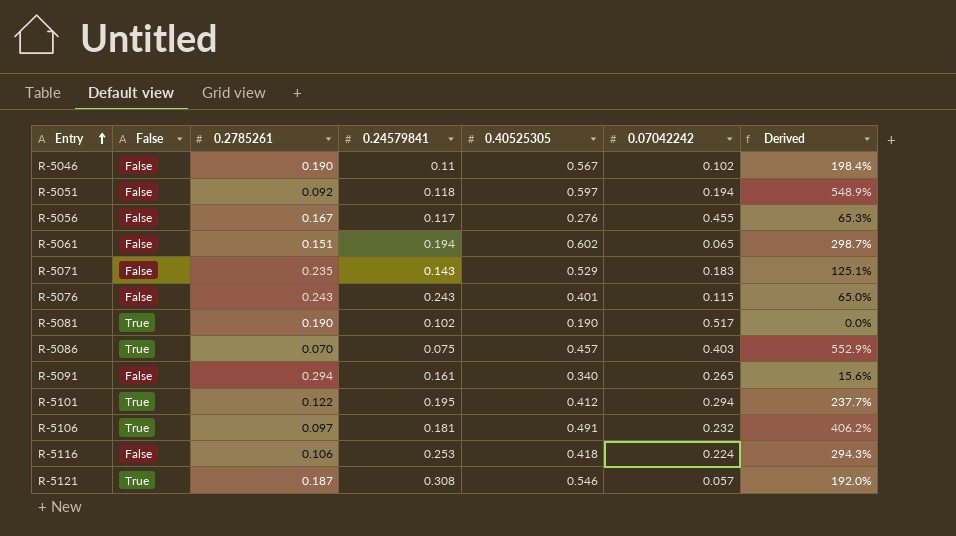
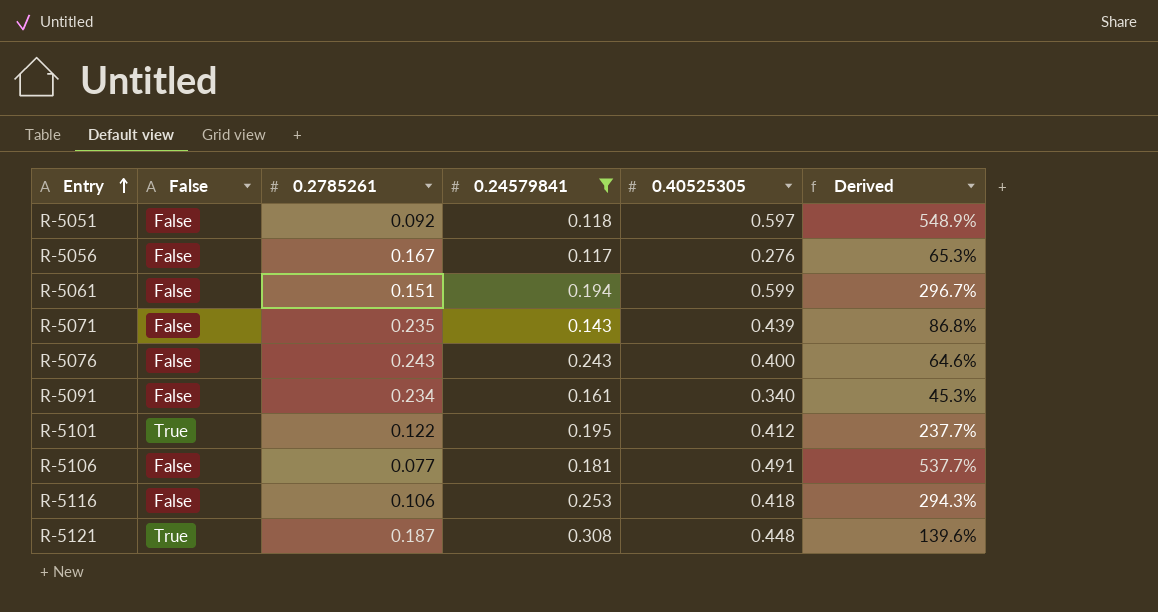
filter: none -> 0.24579841 >= 0.117
column 0.07042242 | position: 6 -> none
R-5061 | 0.40525305: 0.602 -> 0.599
R-5061 | Derived: 298.7% -> 296.7%
R-5071 | 0.40525305: 0.529 -> 0.439
R-5071 | Derived: 125.1% -> 86.8%
R-5076 | 0.40525305: 0.401 -> 0.400
R-5076 | Derived: 65.0% -> 64.6%
R-5091 | 0.2785261: 0.294 -> 0.234
R-5091 | Derived: 15.6% -> 45.3%
R-5106 | False: True -> False
R-5106 | 0.2785261: 0.097 -> 0.077
R-5106 | Derived: 406.2% -> 537.7%
R-5121 | 0.40525305: 0.546 -> 0.448
R-5121 | Derived: 192.0% -> 139.6%

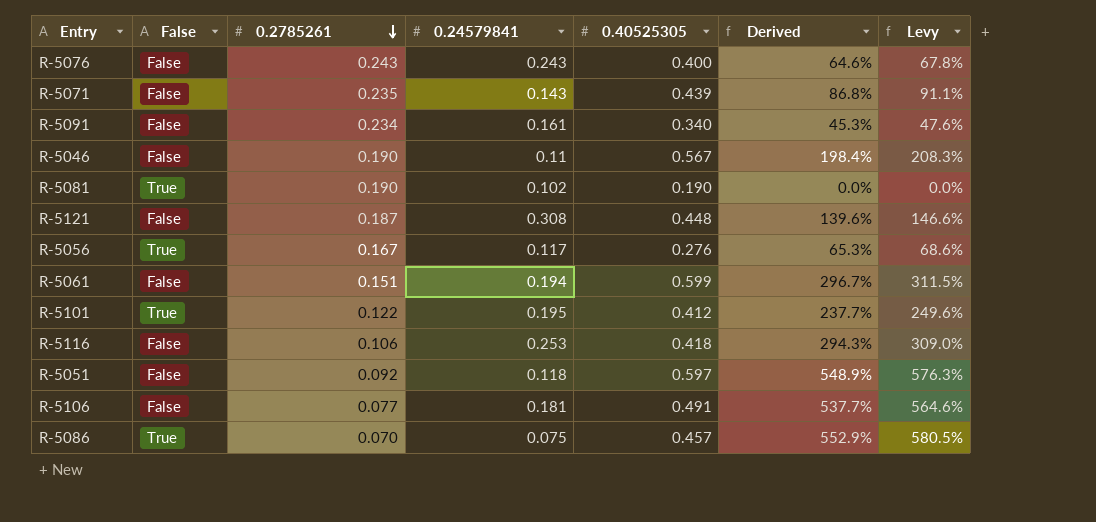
filter: 0.24579841 >= 0.117 -> none
row order: Entry ascending -> 0.2785261 descending
column Levy | formula: none -> [Derived] * 1.05
R-5121 | False: True -> False
R-5056 | False: False -> True

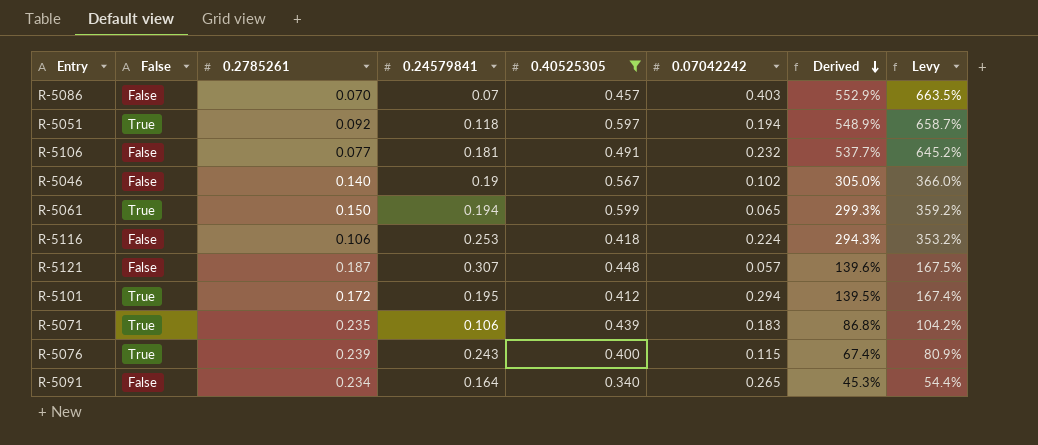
filter: none -> 0.40525305 >= 0.340
row order: 0.2785261 descending -> Derived descending
column 0.07042242 | position: none -> 6
column Levy | formula: [Derived] * 1.05 -> [Derived] * 1.2
R-5086 | False: True -> False
R-5086 | 0.24579841: 0.075 -> 0.07
R-5051 | False: False -> True
R-5046 | 0.2785261: 0.190 -> 0.140
R-5046 | 0.24579841: 0.11 -> 0.19
R-5046 | Derived: 198.4% -> 305.0%
R-5061 | False: False -> True
R-5061 | 0.2785261: 0.151 -> 0.150
R-5061 | Derived: 296.7% -> 299.3%
R-5121 | 0.24579841: 0.308 -> 0.307
R-5101 | 0.2785261: 0.122 -> 0.172
R-5101 | Derived: 237.7% -> 139.5%
R-5071 | False: False -> True
R-5071 | 0.24579841: 0.143 -> 0.106
R-5076 | False: False -> True
R-5076 | 0.2785261: 0.243 -> 0.239
R-5076 | Derived: 64.6% -> 67.4%
R-5091 | 0.24579841: 0.161 -> 0.164

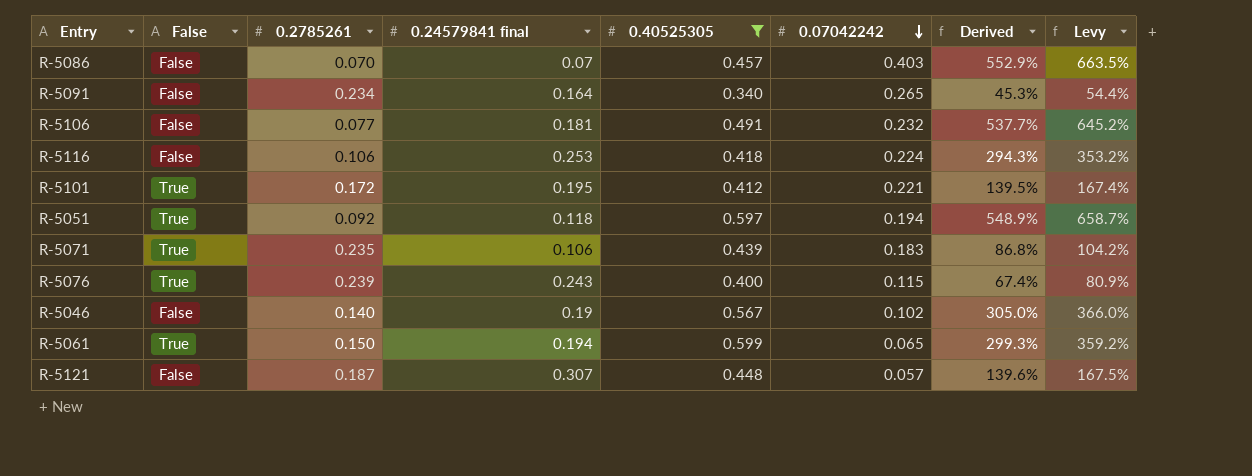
row order: Derived descending -> 0.07042242 descending
column name: 0.24579841 -> 0.24579841 final
R-5101 | 0.07042242: 0.294 -> 0.221

